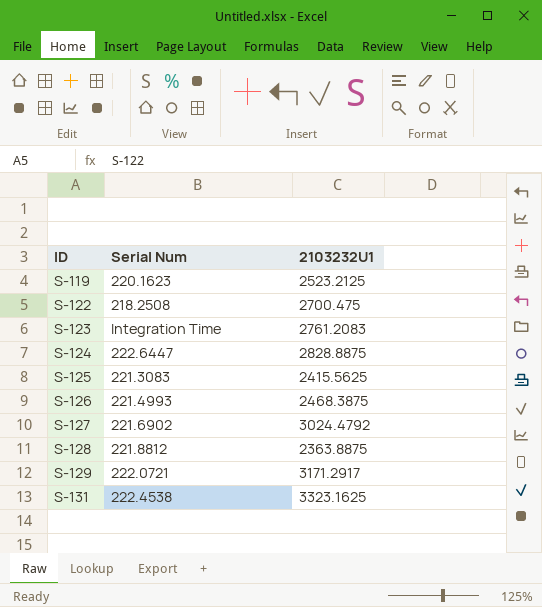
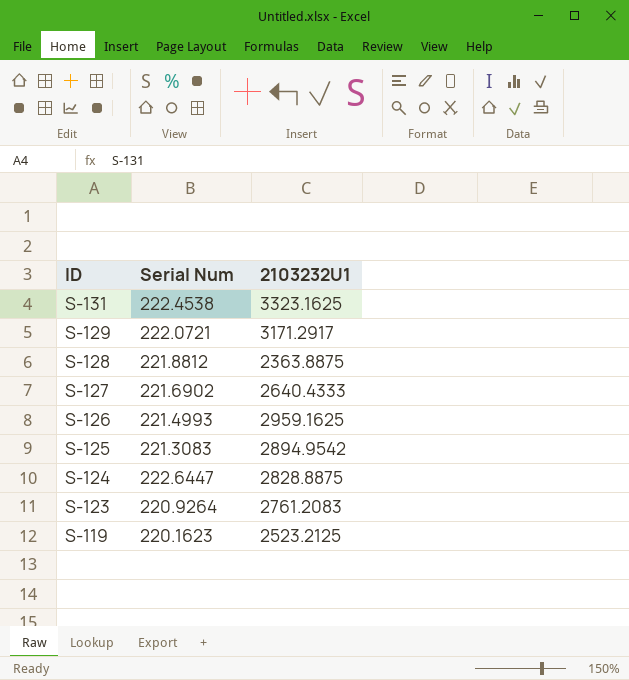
row order: ID ascending -> ID descending
row S-122: 218.2508 | 2700.475 -> none
S-127 | 2103232U1: 3024.4792 -> 2640.4333
S-126 | 2103232U1: 2468.3875 -> 2959.1625
S-125 | 2103232U1: 2415.5625 -> 2894.9542
S-123 | Serial Num: Integration Time -> 220.9264

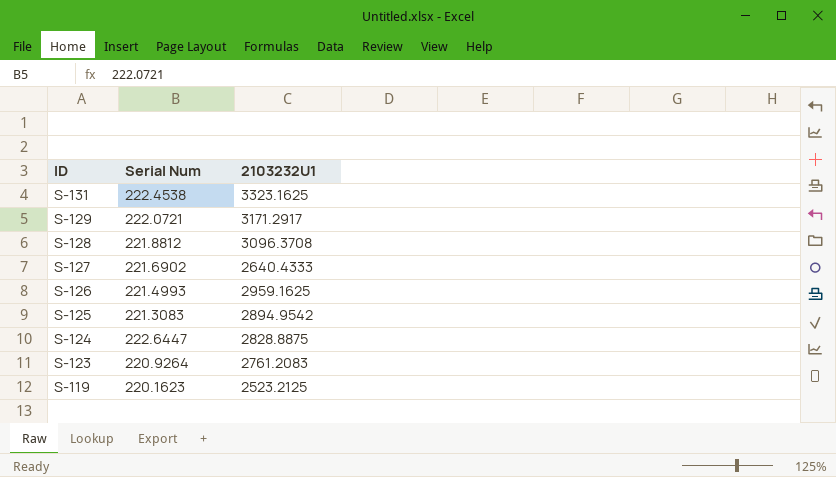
S-128 | 2103232U1: 2363.8875 -> 3096.3708

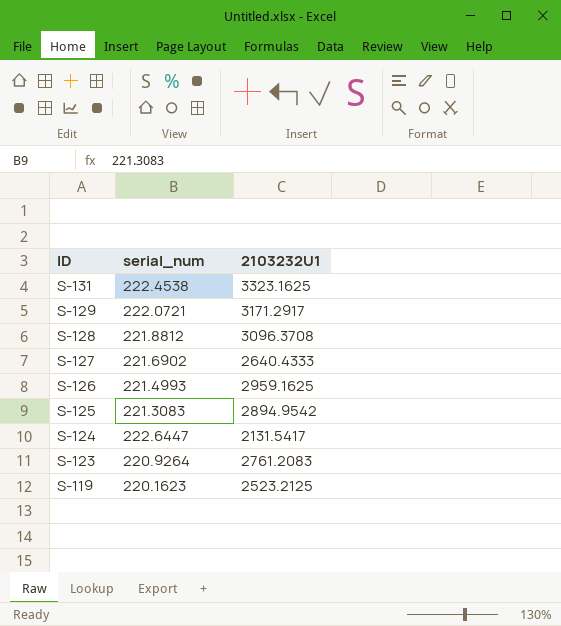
column name: Serial Num -> serial_num
S-124 | 2103232U1: 2828.8875 -> 2131.5417

